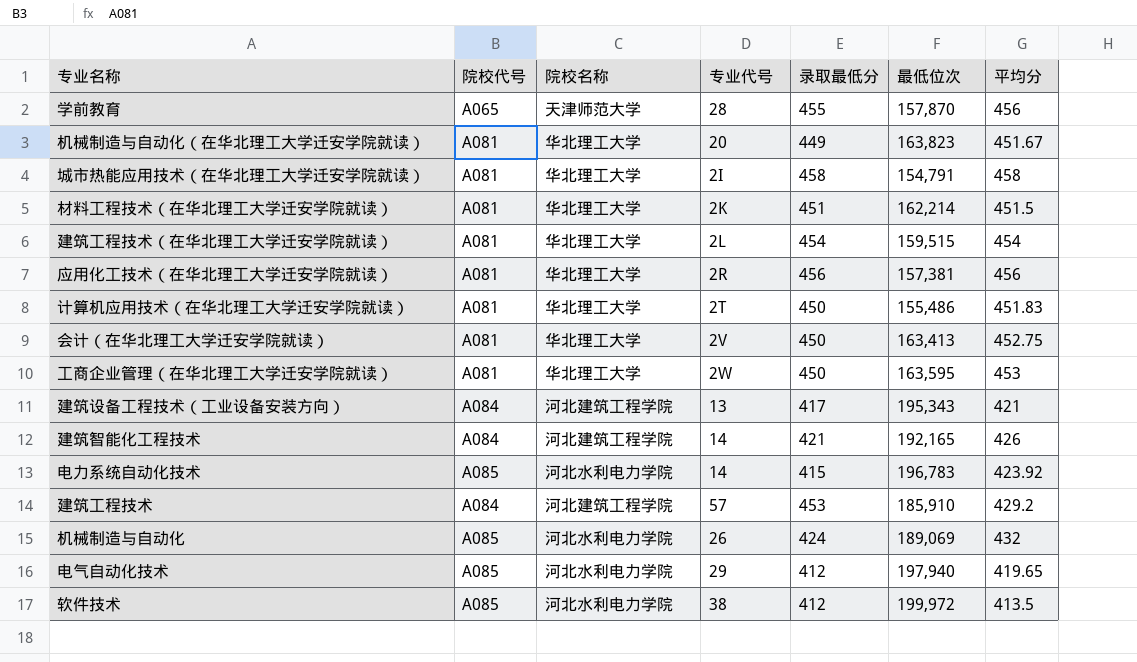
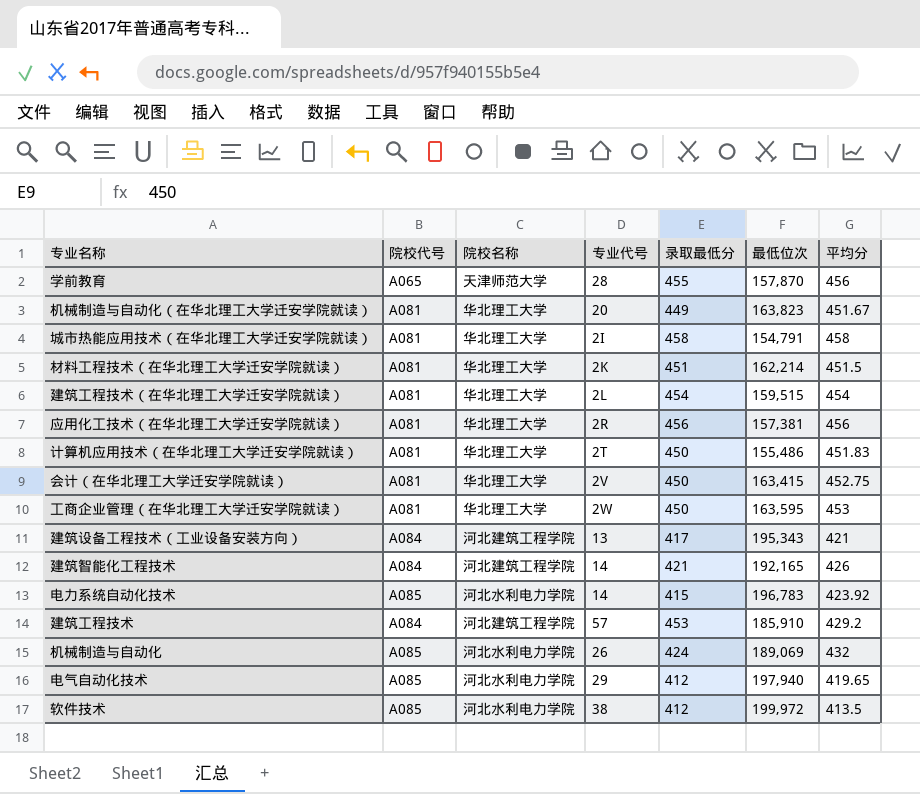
会计（在华北理工大学迁安学院就读） | 最低位次: 163,413 -> 163,415

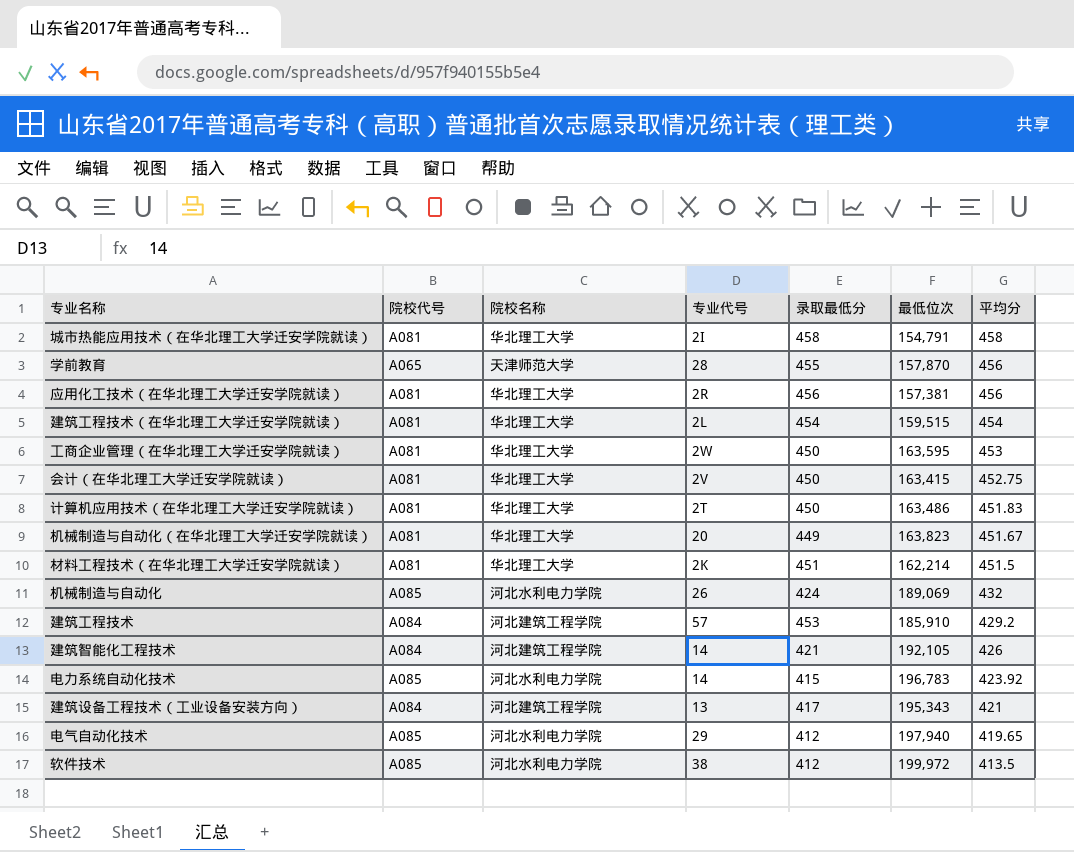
row order: none -> 平均分 descending
计算机应用技术（在华北理工大学迁安学院就读） | 最低位次: 155,486 -> 163,486
建筑智能化工程技术 | 最低位次: 192,165 -> 192,105

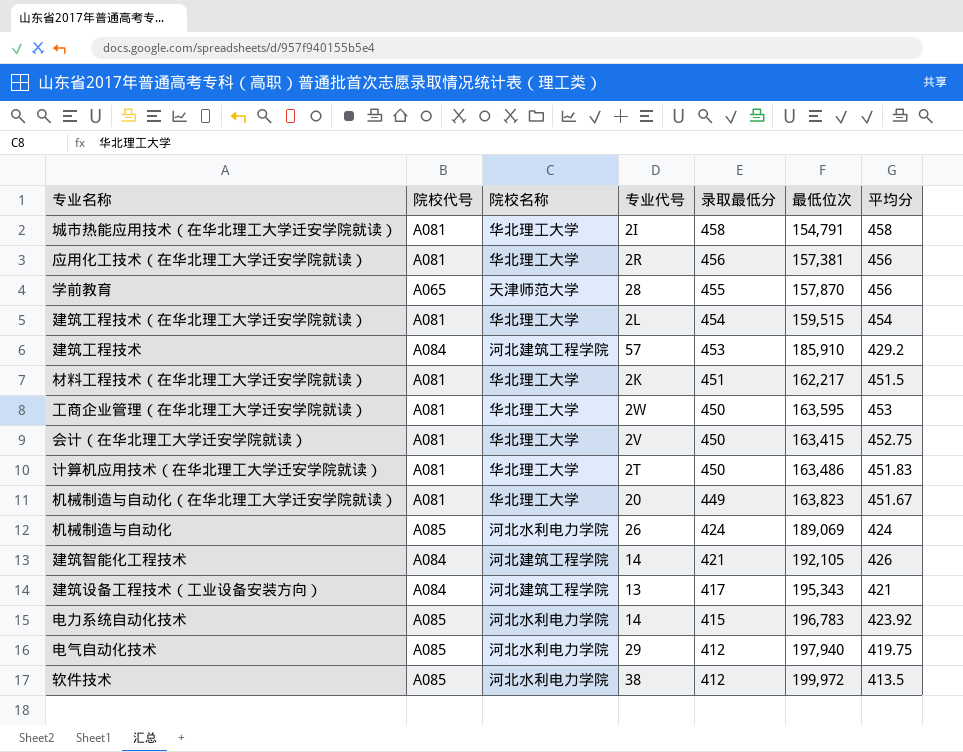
row order: 平均分 descending -> 录取最低分 descending
材料工程技术（在华北理工大学迁安学院就读） | 最低位次: 162,214 -> 162,217
机械制造与自动化 | 平均分: 432 -> 424
电气自动化技术 | 平均分: 419.65 -> 419.75

